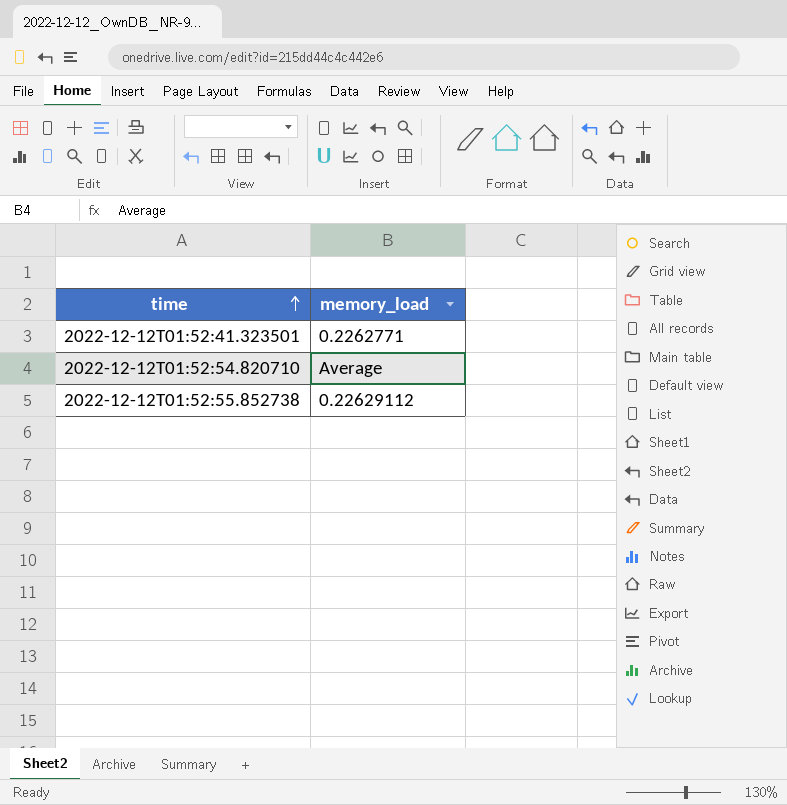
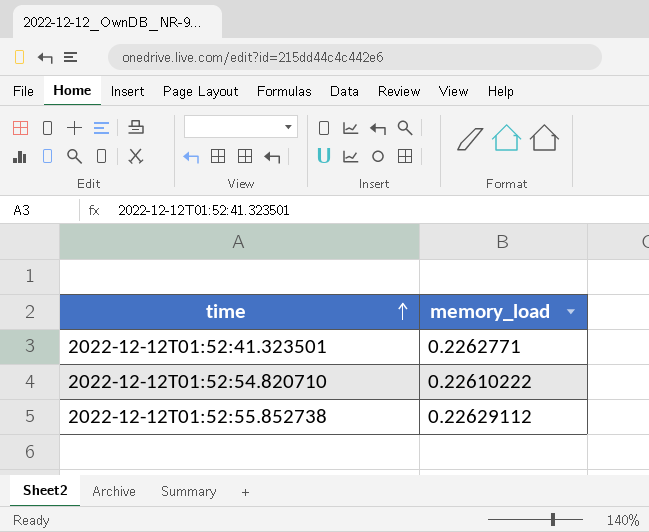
2022-12-12T01:52:54.820710 | memory_load: Average -> 0.22610222

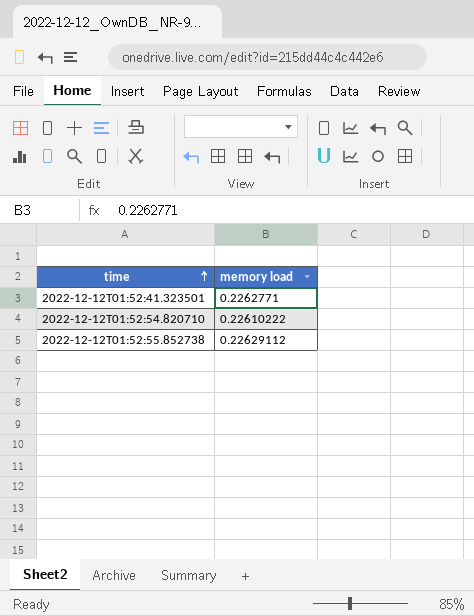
column name: memory_load -> memory load

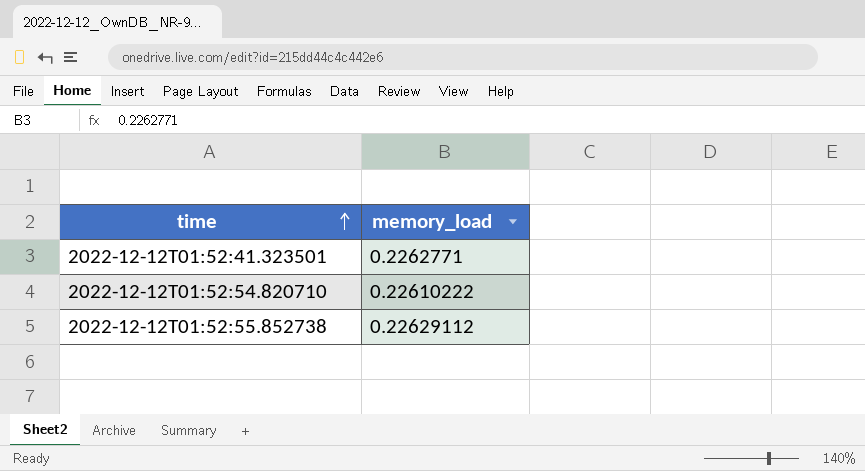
column name: memory load -> memory_load

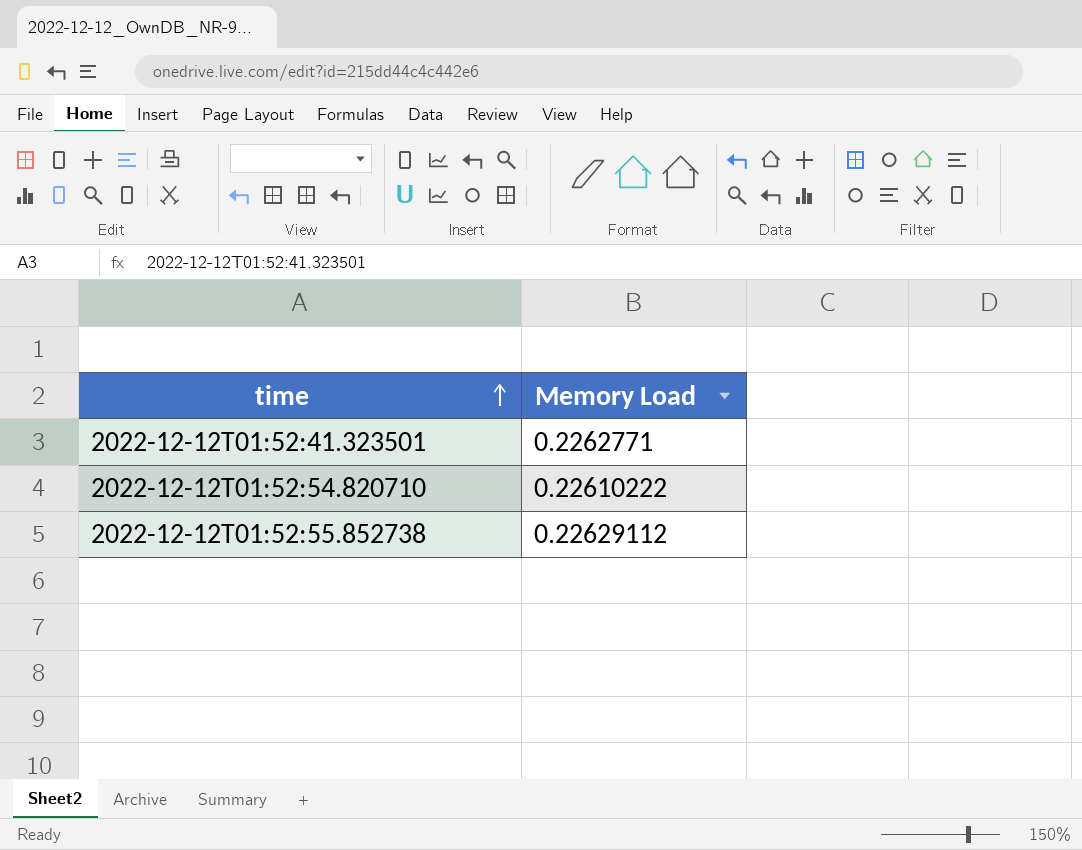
column name: memory_load -> Memory Load

